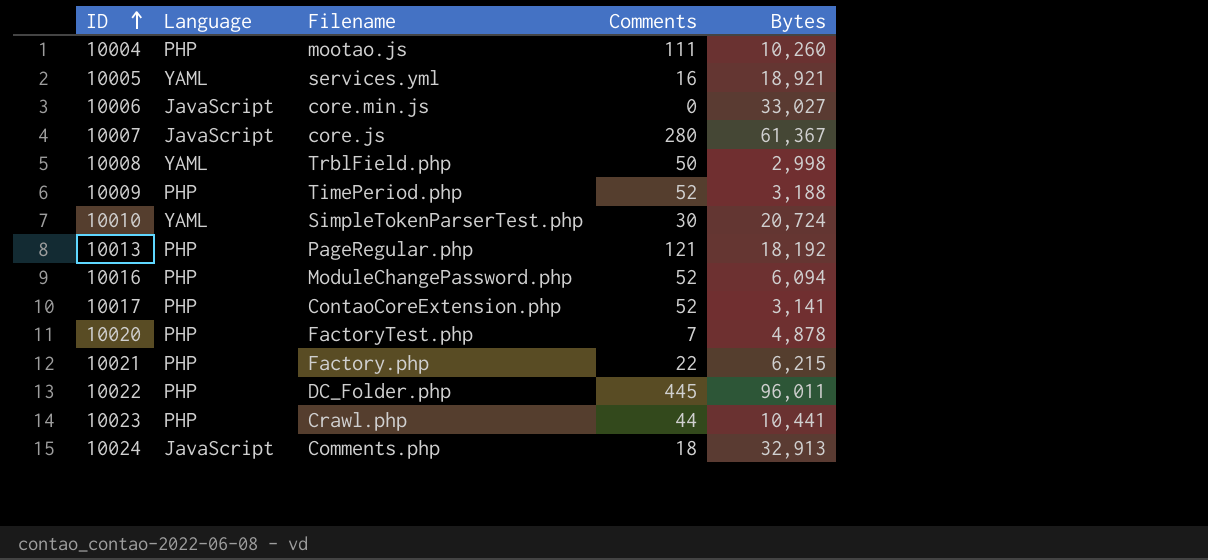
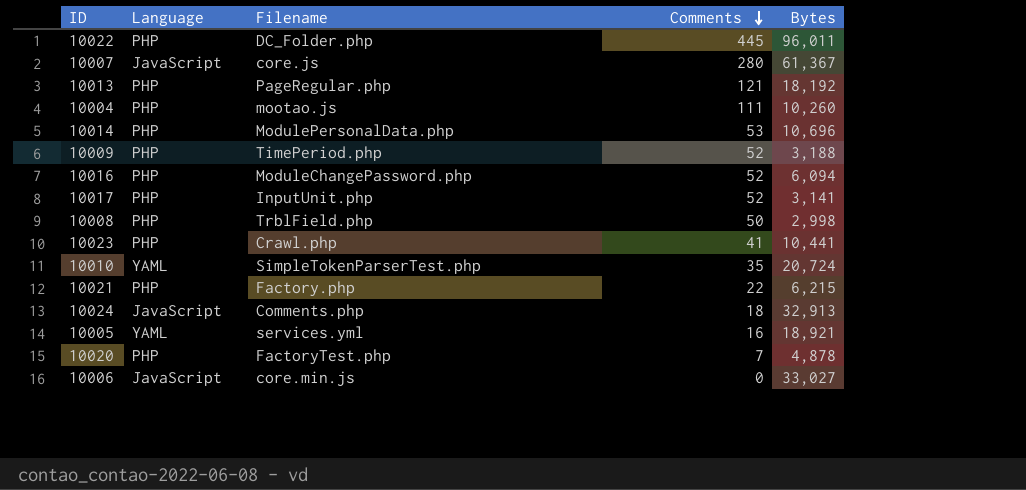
row order: ID ascending -> Comments descending
row 10014: none -> PHP | ModulePersonalData.php | 53 | 10,696
10017 | Filename: ContaoCoreExtension.php -> InputUnit.php
10008 | Language: YAML -> PHP
10023 | Comments: 44 -> 41
10010 | Comments: 30 -> 35

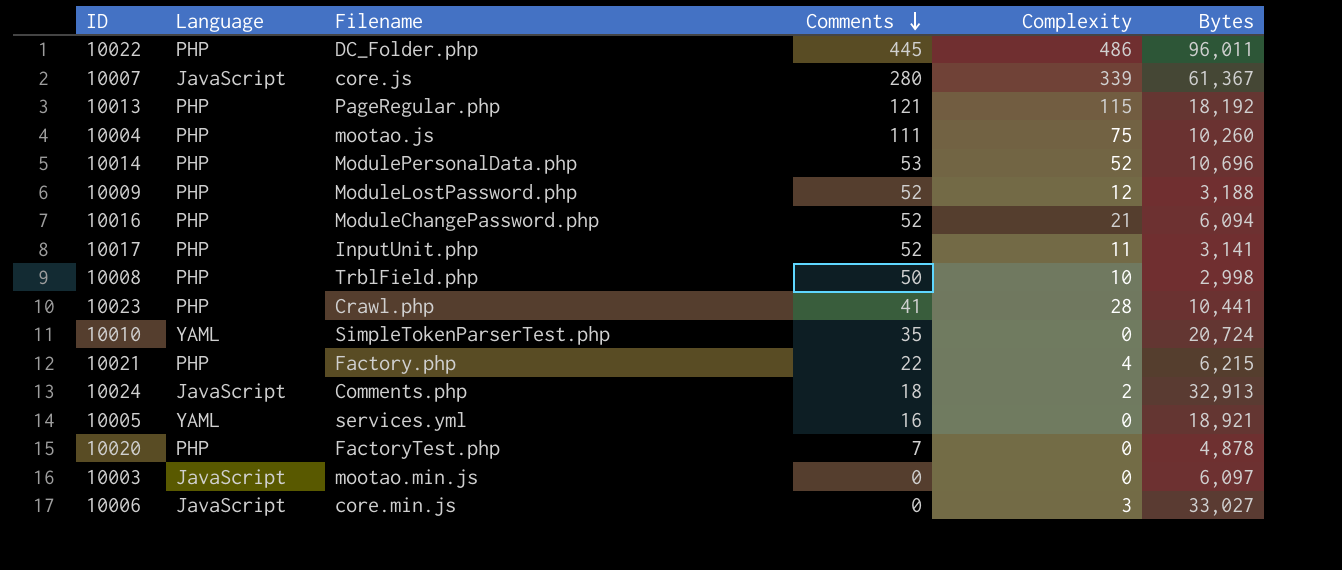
column Complexity | position: none -> 5
10009 | Filename: TimePeriod.php -> ModuleLostPassword.php
row 10003: none -> JavaScript | mootao.min.js | 0 | 0 | 6,097

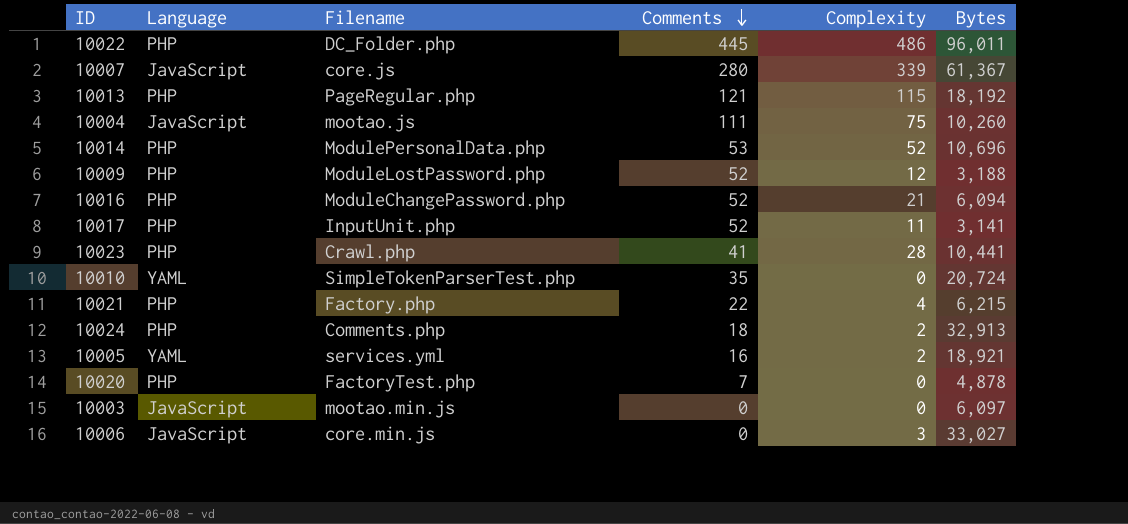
row 10008: PHP | TrblField.php | 50 | 10 | 2,998 -> none
10004 | Language: PHP -> JavaScript
10024 | Language: JavaScript -> PHP
10005 | Complexity: 0 -> 2

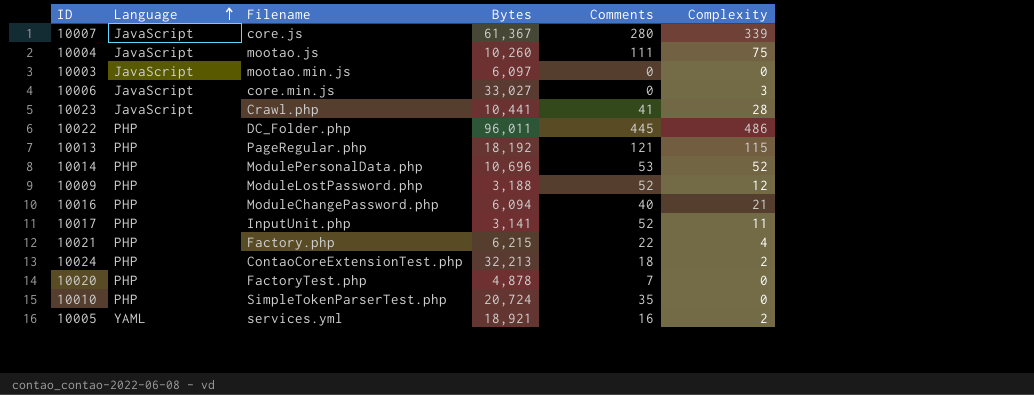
row order: Comments descending -> Language ascending
column Bytes | position: 6 -> 4
10023 | Language: PHP -> JavaScript
10016 | Comments: 52 -> 40
10024 | Filename: Comments.php -> ContaoCoreExtensionTest.php
10024 | Bytes: 32,913 -> 32,213
10010 | Language: YAML -> PHP

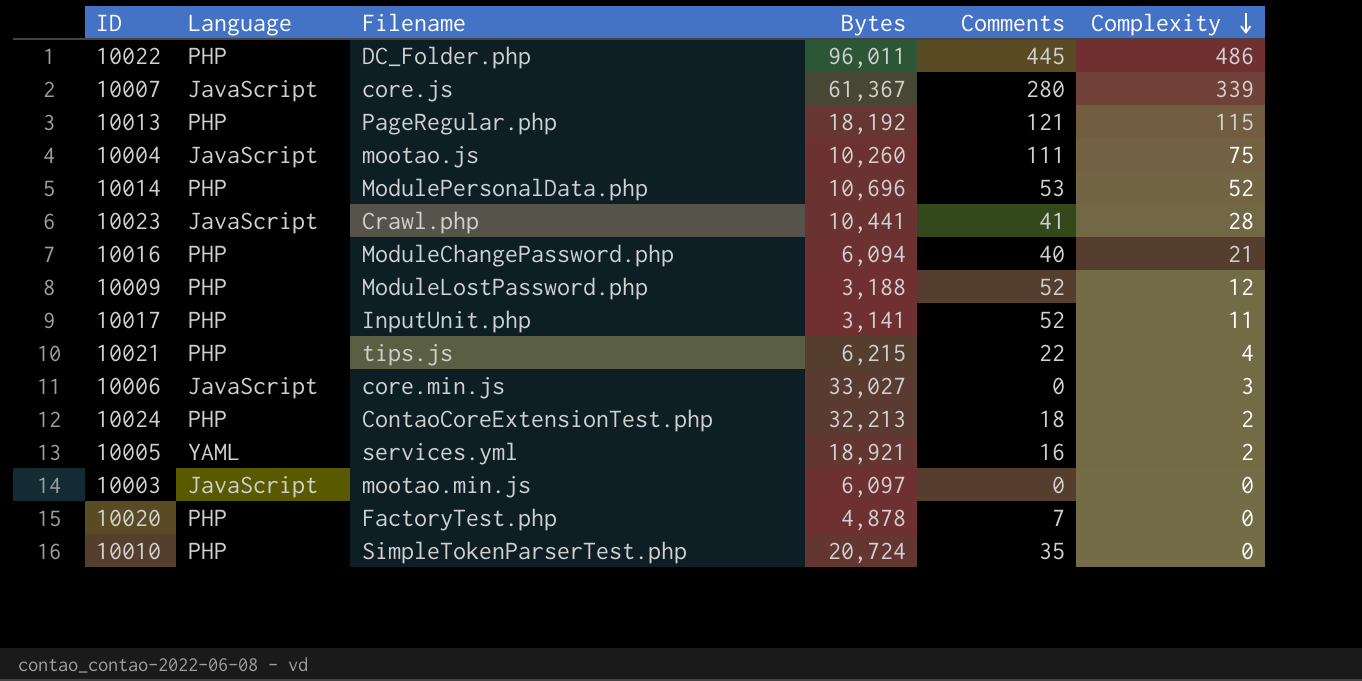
row order: Language ascending -> Complexity descending
10021 | Filename: Factory.php -> tips.js

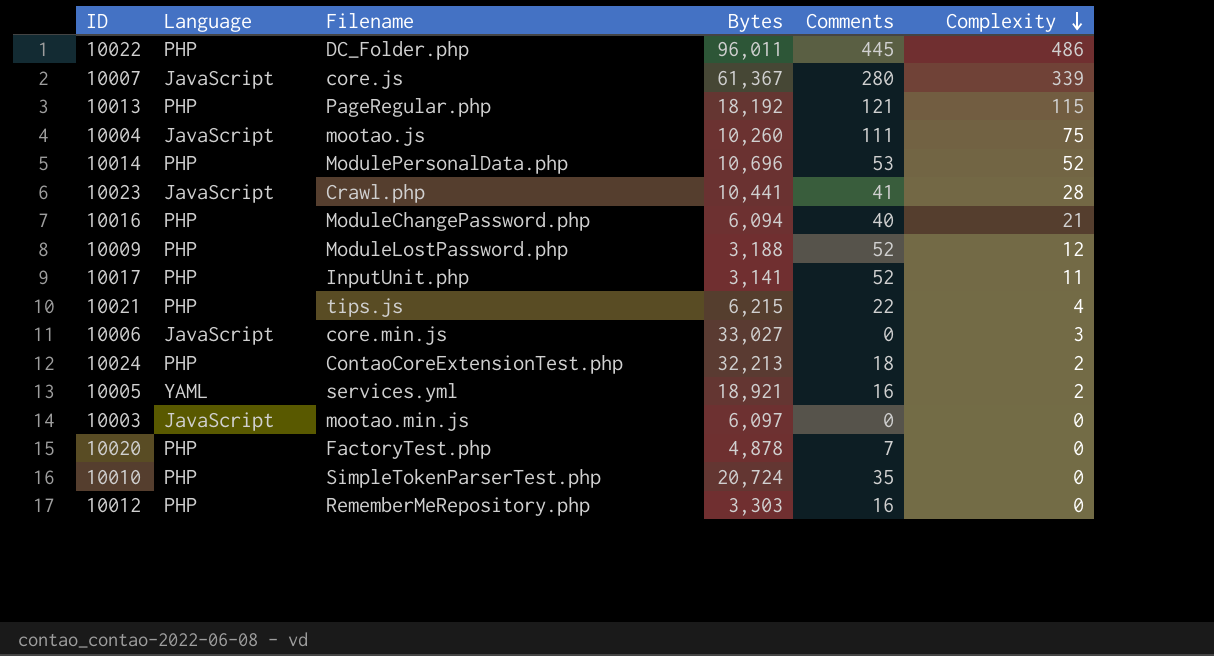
row 10012: none -> PHP | RememberMeRepository.php | 3,303 | 16 | 0

